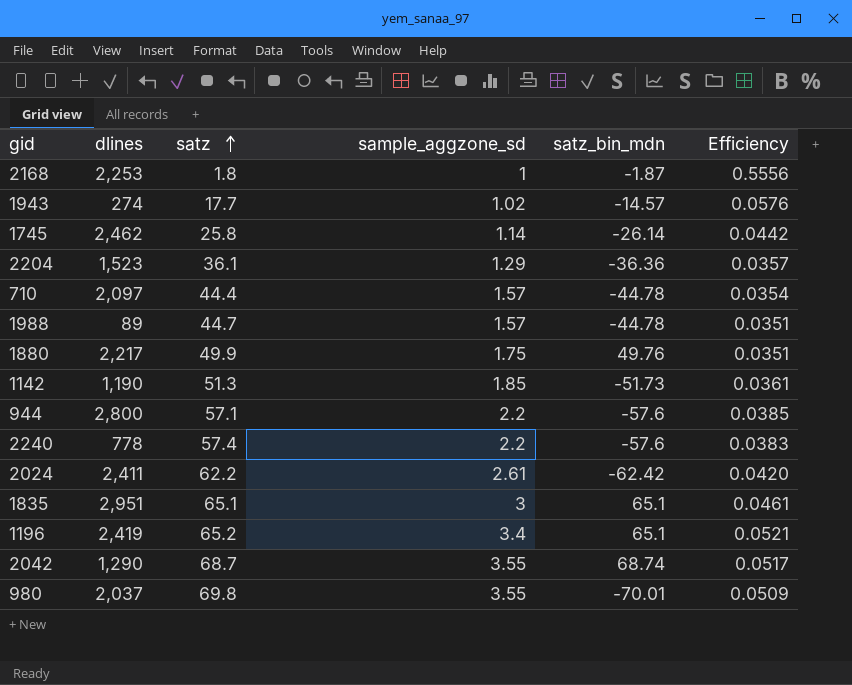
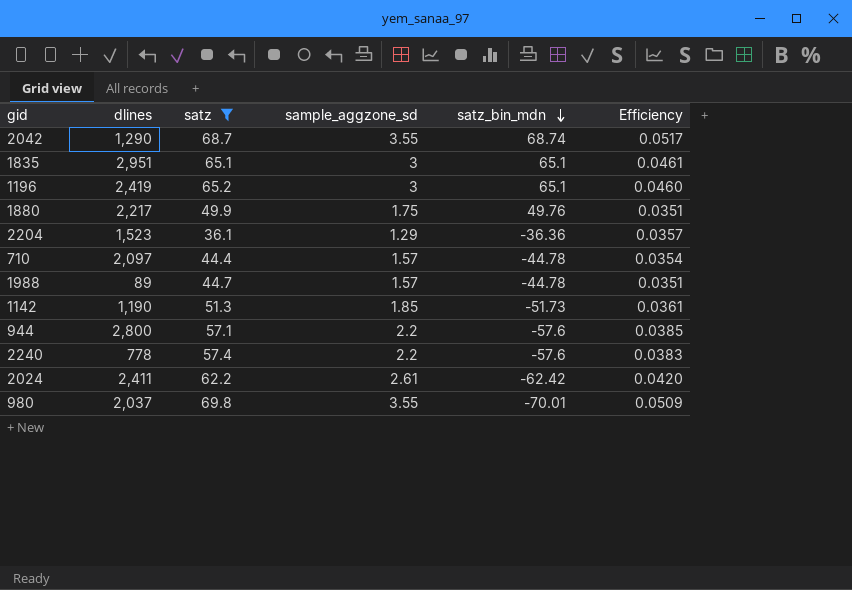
filter: none -> satz >= 36.1
row order: satz ascending -> satz_bin_mdn descending
1196 | sample_aggzone_sd: 3.4 -> 3
1196 | Efficiency: 0.0521 -> 0.0460

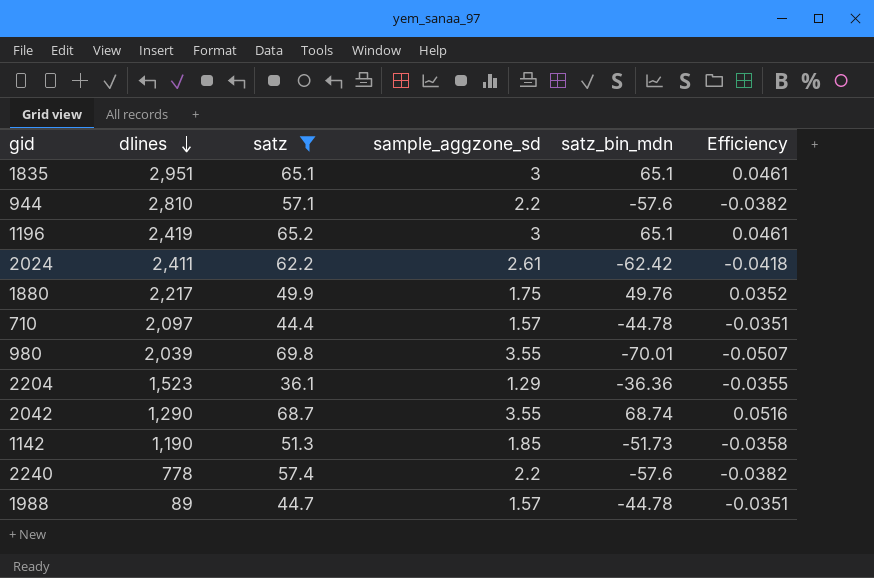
row order: satz_bin_mdn descending -> dlines descending
column Efficiency | formula: [sample_aggzone_sd] / [satz] -> [sample_aggzone_sd] / [satz_bin_mdn]
944 | dlines: 2,800 -> 2,810
980 | dlines: 2,037 -> 2,039

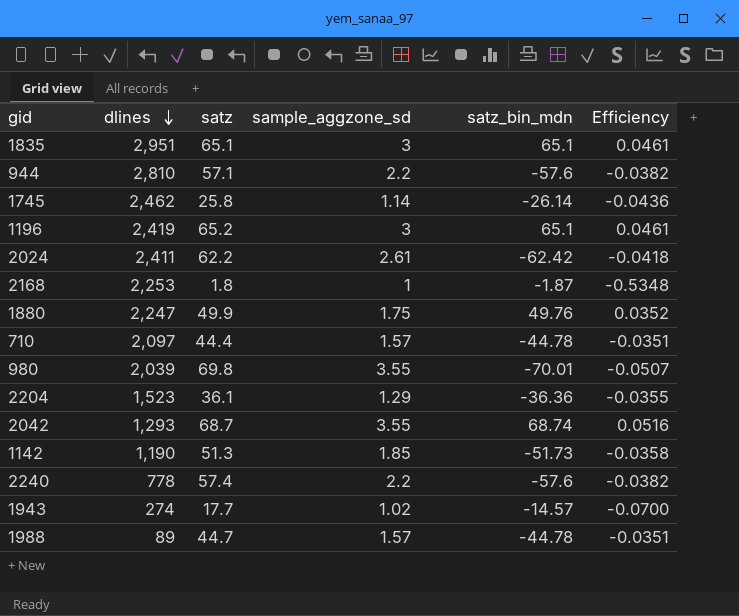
filter: satz >= 36.1 -> none
1880 | dlines: 2,217 -> 2,247
2042 | dlines: 1,290 -> 1,293

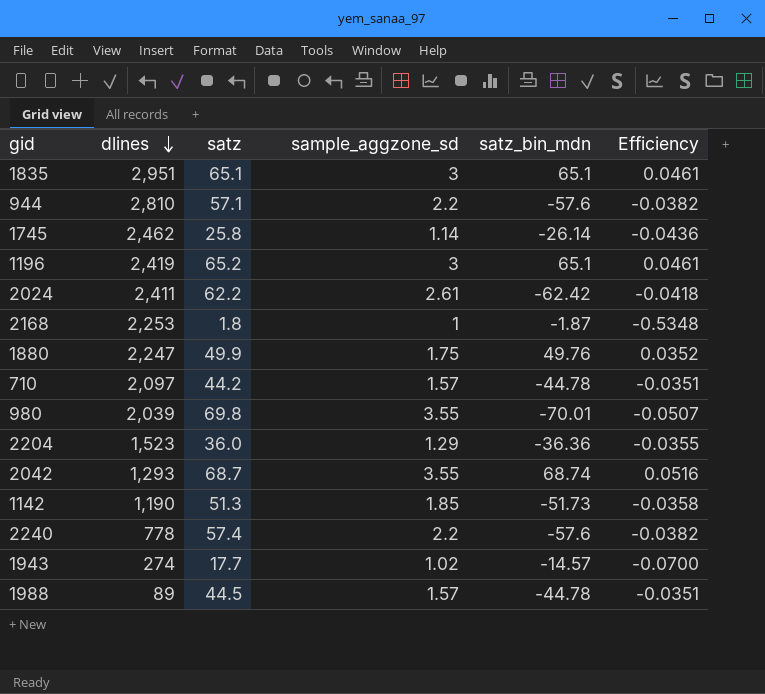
710 | satz: 44.4 -> 44.2
2204 | satz: 36.1 -> 36.0
1988 | satz: 44.7 -> 44.5

